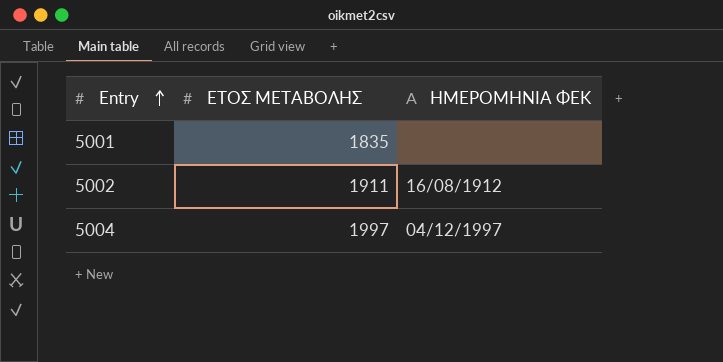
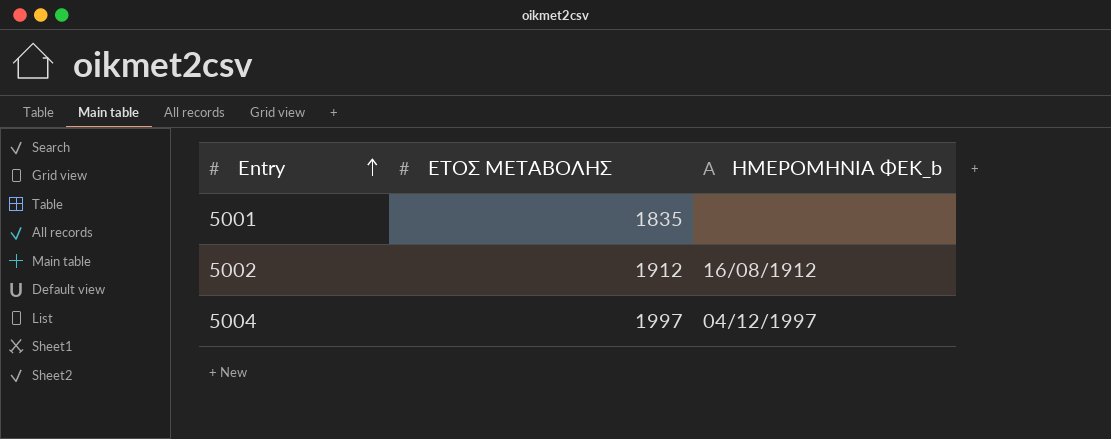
column name: ΗΜΕΡΟΜΗΝΙΑ ΦΕΚ -> ΗΜΕΡΟΜΗΝΙΑ ΦΕΚ_b
5002 | ΕΤΟΣ ΜΕΤΑΒΟΛΗΣ: 1911 -> 1912

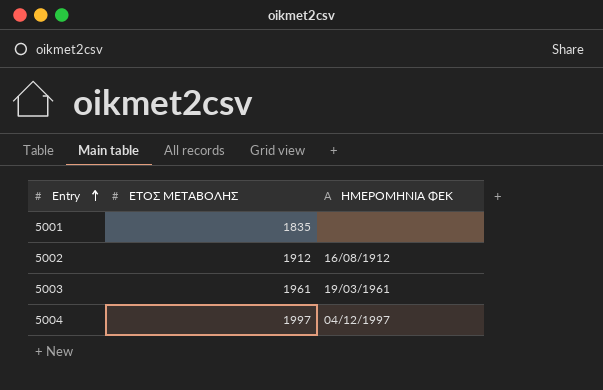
column name: ΗΜΕΡΟΜΗΝΙΑ ΦΕΚ_b -> ΗΜΕΡΟΜΗΝΙΑ ΦΕΚ
row 5003: none -> 1961 | 19/03/1961

